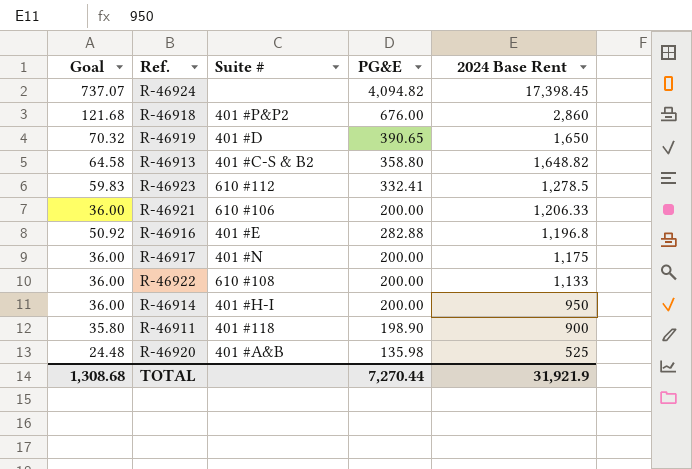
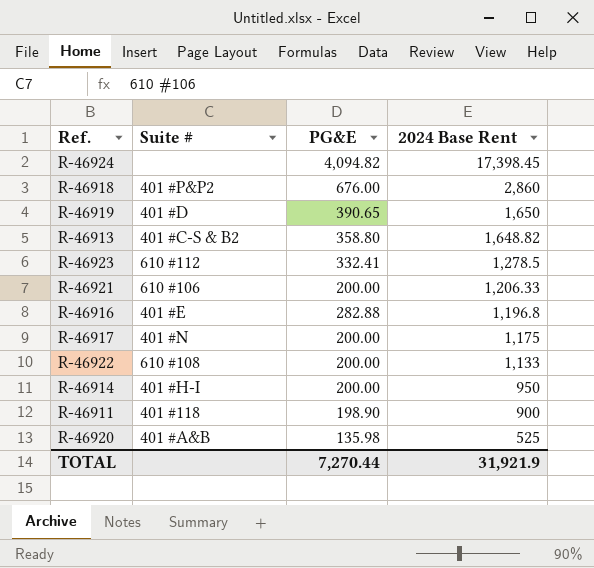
column Goal | formula: [PG&E] * 0.18 -> none

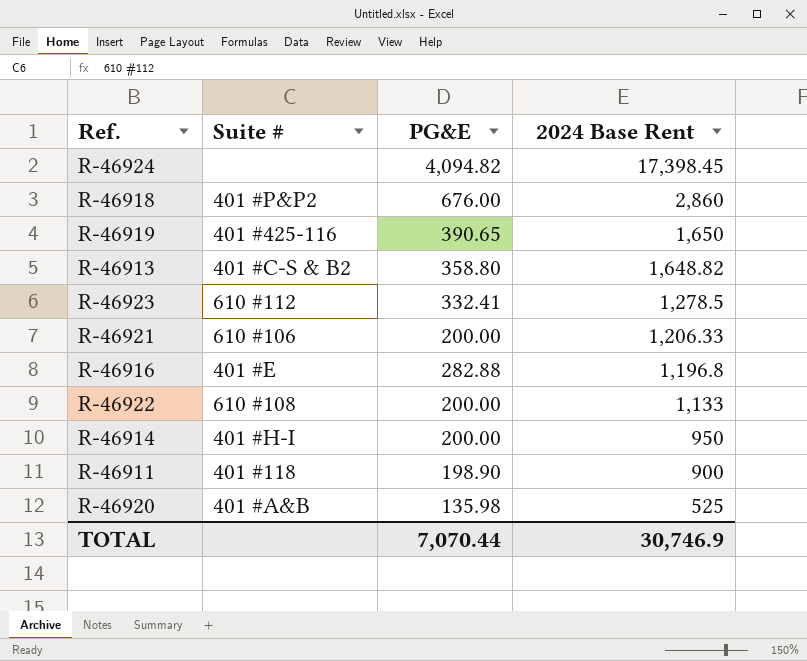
row R-46917: 401 #N | 200.00 | 1,175 -> none
R-46919 | Suite #: 401 #D -> 401 #425-116
TOTAL | PG&E: 7,270.44 -> 7,070.44
TOTAL | 2024 Base Rent: 31,921.9 -> 30,746.9

